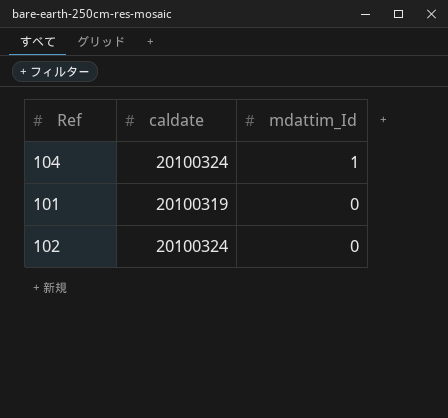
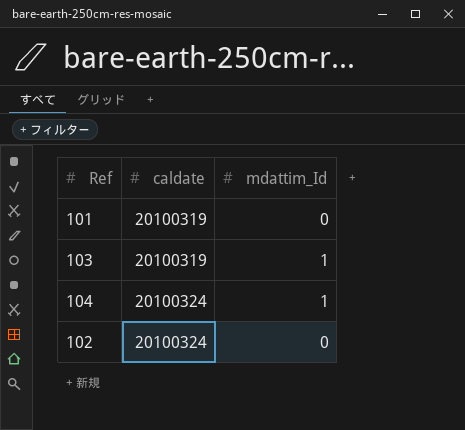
row order: mdattim_Id descending -> caldate ascending
row 103: none -> 20100319 | 1

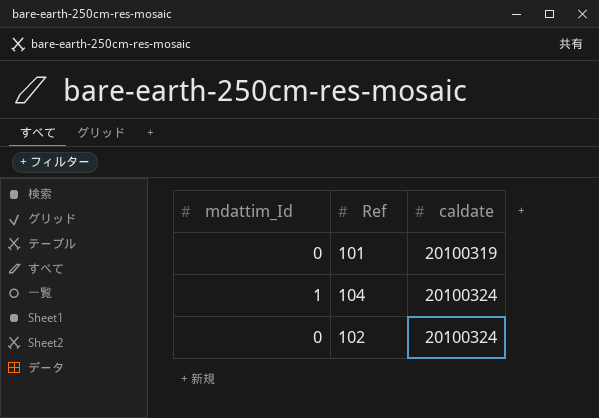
column mdattim_Id | position: 3 -> 1
row 103: 20100319 | 1 -> none

